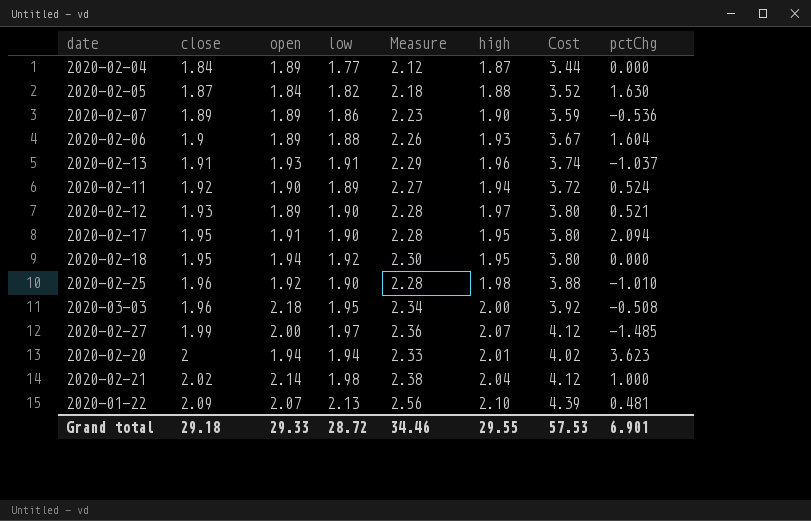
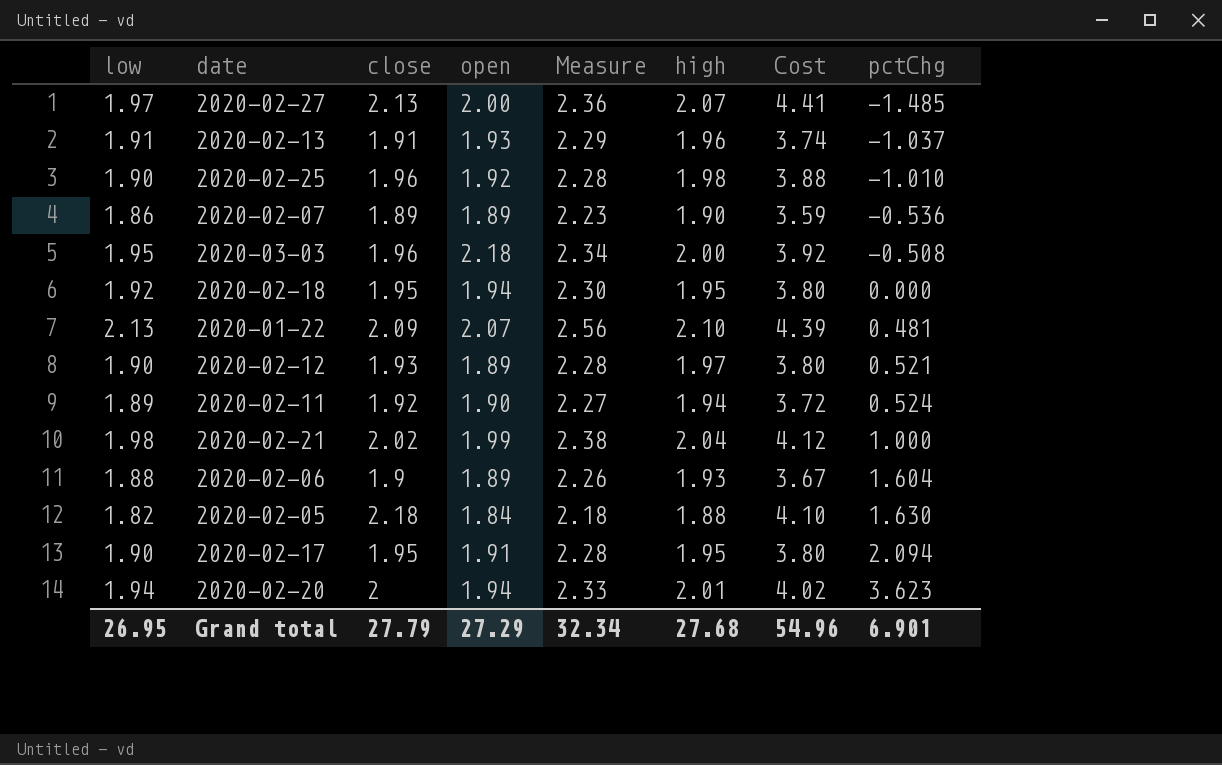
row order: close ascending -> pctChg ascending
column low | position: 4 -> 1
row 2020-02-04: 1.84 | 1.89 | 1.77 | 2.12 | 1.87 | 3.44 | 0.000 -> none
2020-02-27 | close: 1.99 -> 2.13
2020-02-27 | Cost: 4.12 -> 4.41
2020-02-21 | open: 2.14 -> 1.99
2020-02-05 | close: 1.87 -> 2.18
2020-02-05 | Cost: 3.52 -> 4.10
Grand total | low: 28.72 -> 26.95
Grand total | close: 29.18 -> 27.79
Grand total | open: 29.33 -> 27.29
Grand total | Measure: 34.46 -> 32.34
Grand total | high: 29.55 -> 27.68
Grand total | Cost: 57.53 -> 54.96

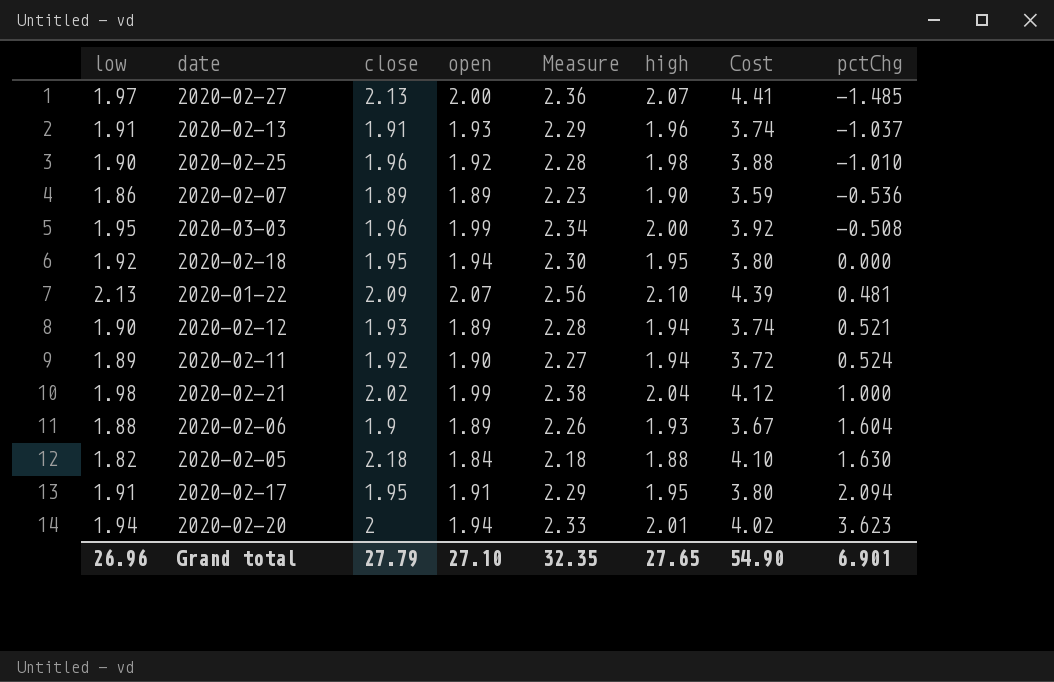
2020-03-03 | open: 2.18 -> 1.99
2020-02-12 | high: 1.97 -> 1.94
2020-02-12 | Cost: 3.80 -> 3.74
2020-02-17 | low: 1.90 -> 1.91
2020-02-17 | Measure: 2.28 -> 2.29
Grand total | low: 26.95 -> 26.96
Grand total | open: 27.29 -> 27.10
Grand total | Measure: 32.34 -> 32.35
Grand total | high: 27.68 -> 27.65
Grand total | Cost: 54.96 -> 54.90

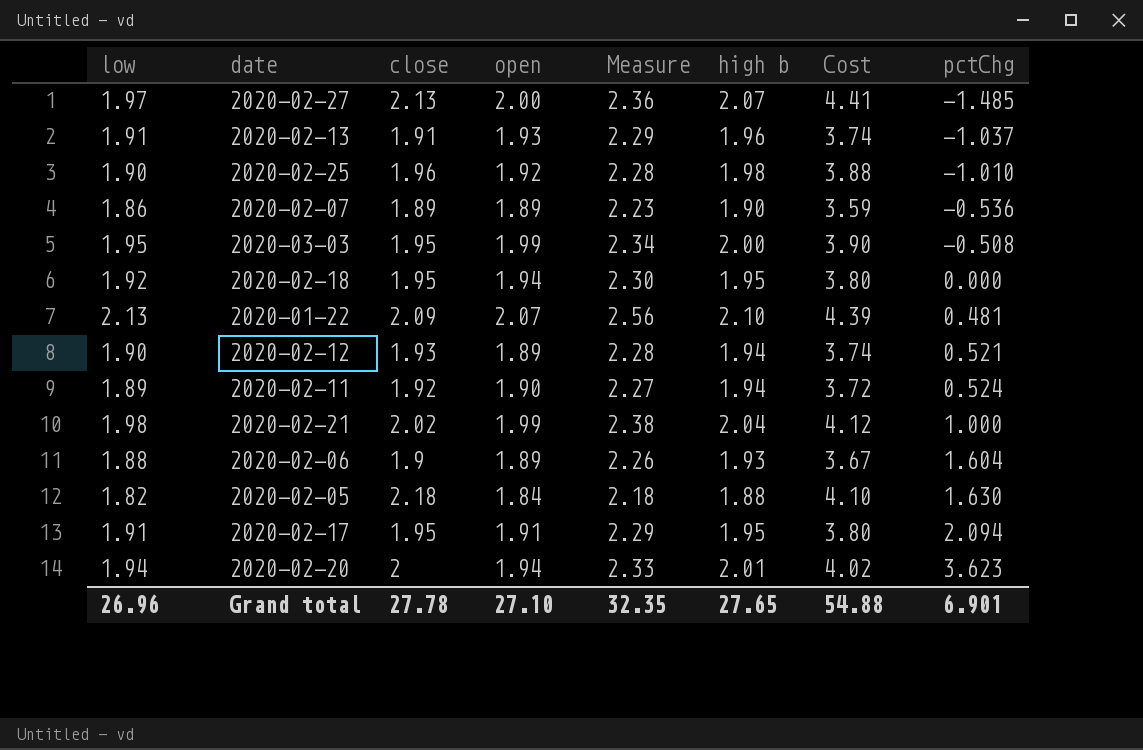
column name: high -> high b
2020-03-03 | close: 1.96 -> 1.95
2020-03-03 | Cost: 3.92 -> 3.90
Grand total | close: 27.79 -> 27.78
Grand total | Cost: 54.90 -> 54.88

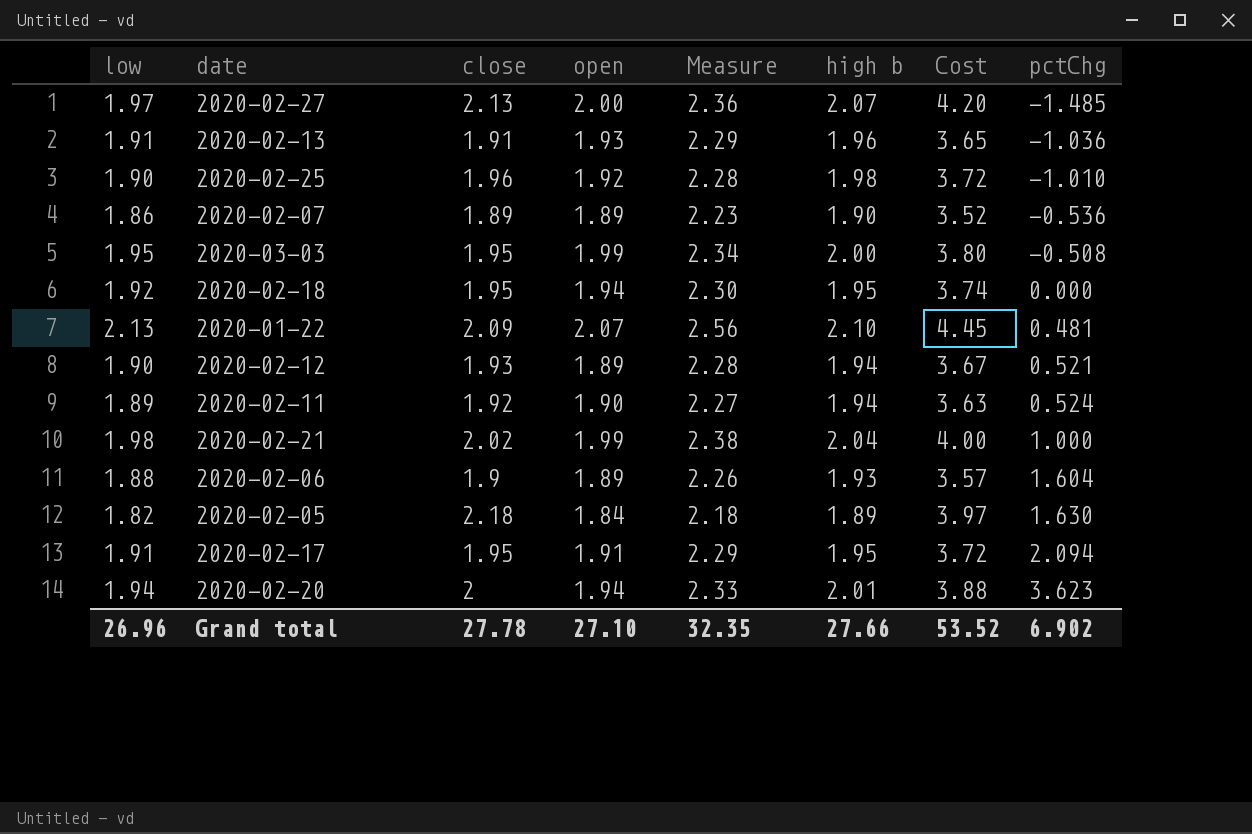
column Cost | formula: [close] * [high b] -> [low] * [close]
2020-02-13 | pctChg: -1.037 -> -1.036
2020-02-05 | high b: 1.88 -> 1.89
Grand total | high b: 27.65 -> 27.66
Grand total | Cost: 54.88 -> 53.52
Grand total | pctChg: 6.901 -> 6.902

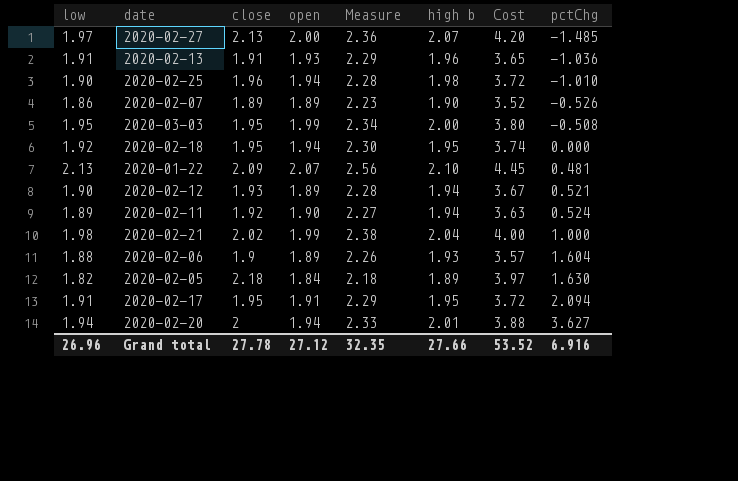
2020-02-25 | open: 1.92 -> 1.94
2020-02-07 | pctChg: -0.536 -> -0.526
2020-02-20 | pctChg: 3.623 -> 3.627
Grand total | open: 27.10 -> 27.12
Grand total | pctChg: 6.902 -> 6.916

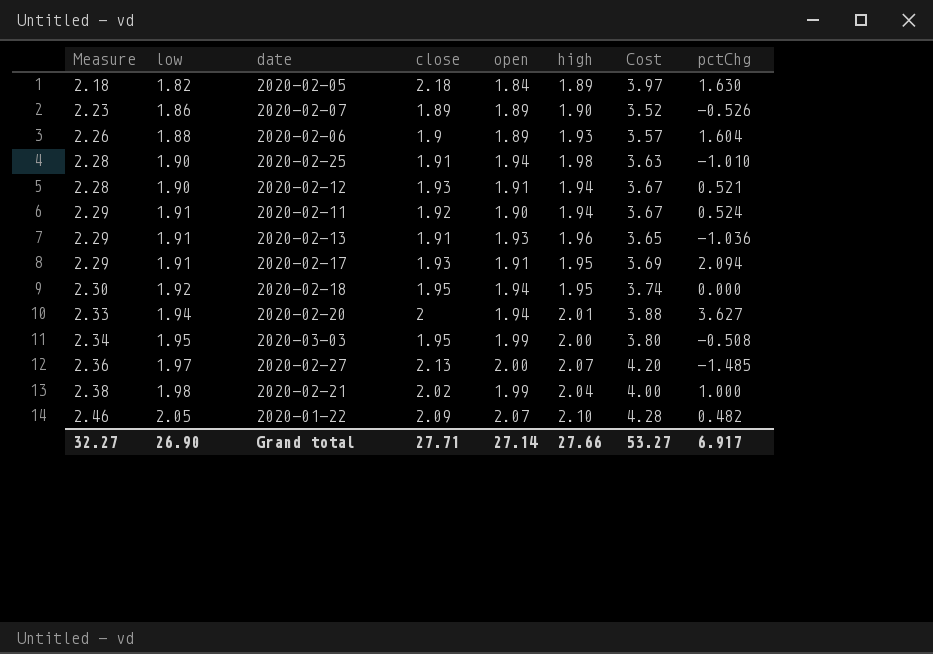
row order: pctChg ascending -> Measure ascending
column Measure | position: 5 -> 1
column name: high b -> high
2020-02-25 | close: 1.96 -> 1.91
2020-02-25 | Cost: 3.72 -> 3.63
2020-02-12 | open: 1.89 -> 1.91
2020-02-11 | Measure: 2.27 -> 2.29
2020-02-11 | low: 1.89 -> 1.91
2020-02-11 | Cost: 3.63 -> 3.67
2020-02-17 | close: 1.95 -> 1.93
2020-02-17 | Cost: 3.72 -> 3.69
2020-01-22 | Measure: 2.56 -> 2.46
2020-01-22 | low: 2.13 -> 2.05
2020-01-22 | Cost: 4.45 -> 4.28
2020-01-22 | pctChg: 0.481 -> 0.482
Grand total | Measure: 32.35 -> 32.27
Grand total | low: 26.96 -> 26.90
Grand total | close: 27.78 -> 27.71
Grand total | open: 27.12 -> 27.14
Grand total | Cost: 53.52 -> 53.27
Grand total | pctChg: 6.916 -> 6.917

